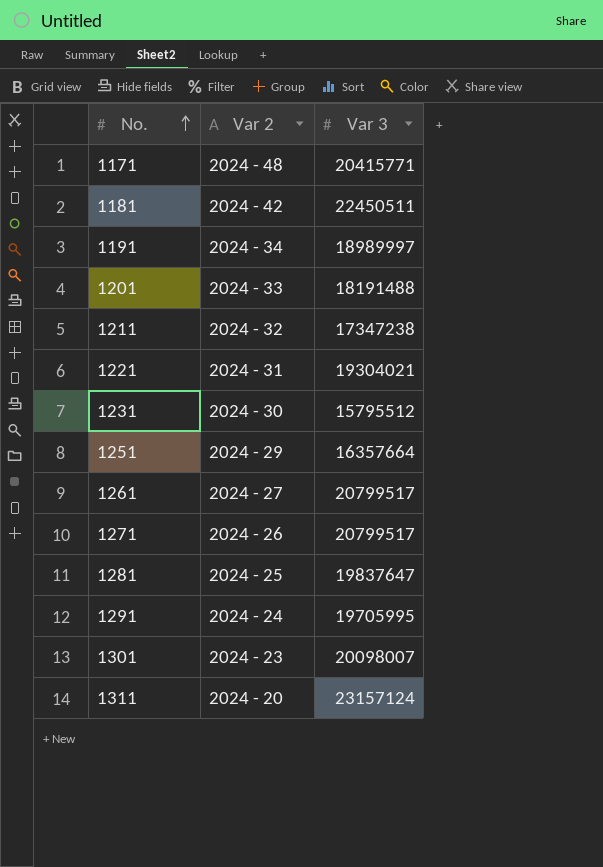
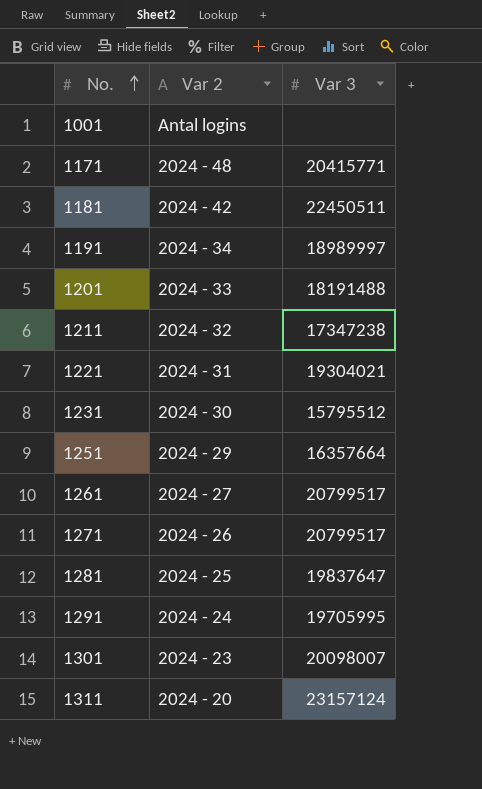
row 1001: none -> Antal logins | none

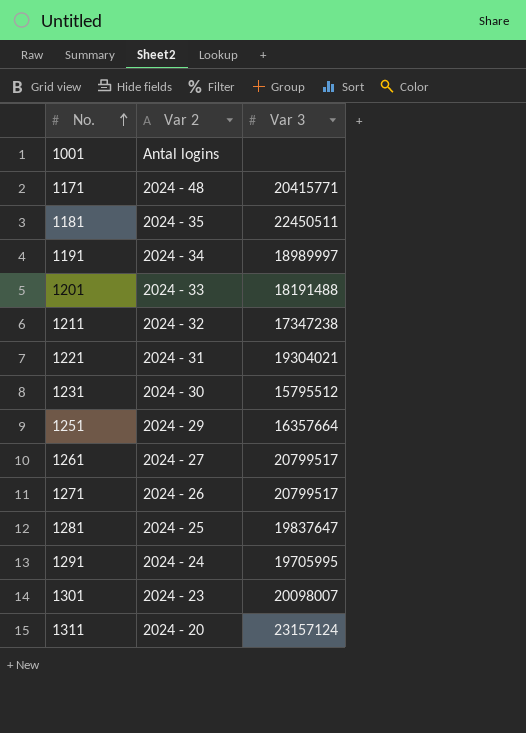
1181 | Var 2: 2024 - 42 -> 2024 - 35

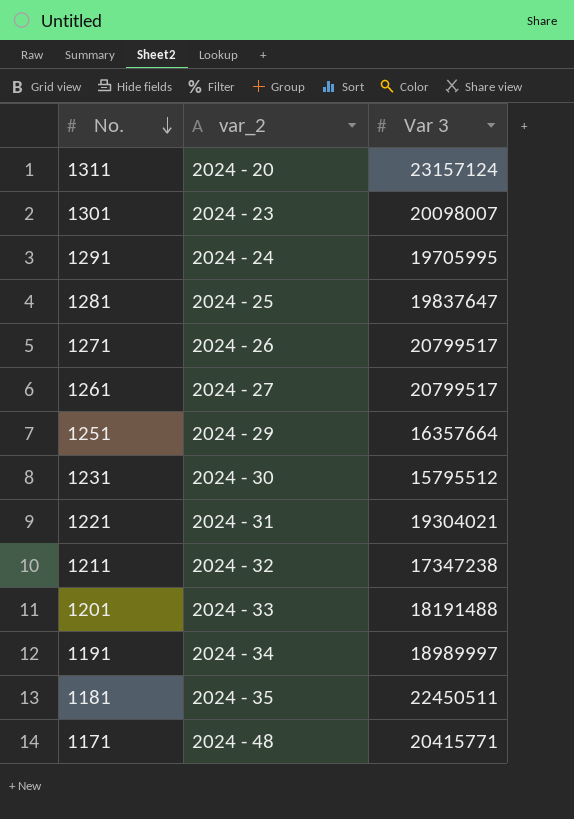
row order: No. ascending -> No. descending
column name: Var 2 -> var_2
row 1001: Antal logins | none -> none

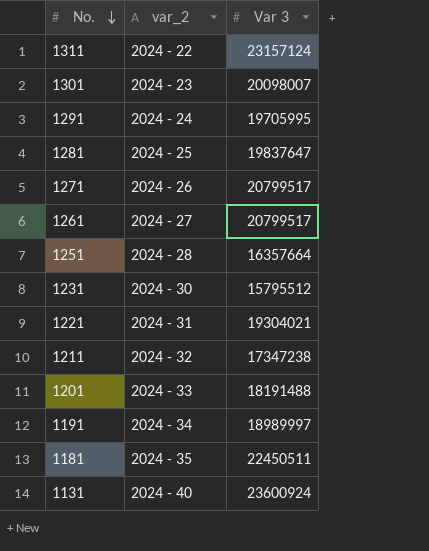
row 1171: 2024 - 48 | 20415771 -> none
1311 | var_2: 2024 - 20 -> 2024 - 22
1251 | var_2: 2024 - 29 -> 2024 - 28
row 1131: none -> 2024 - 40 | 23600924

